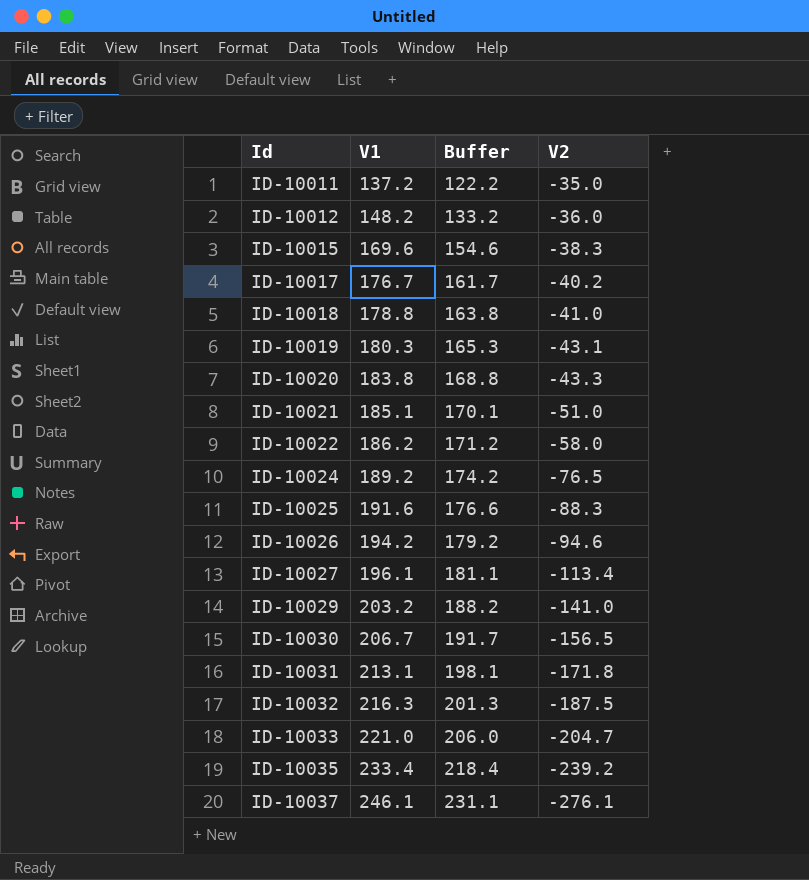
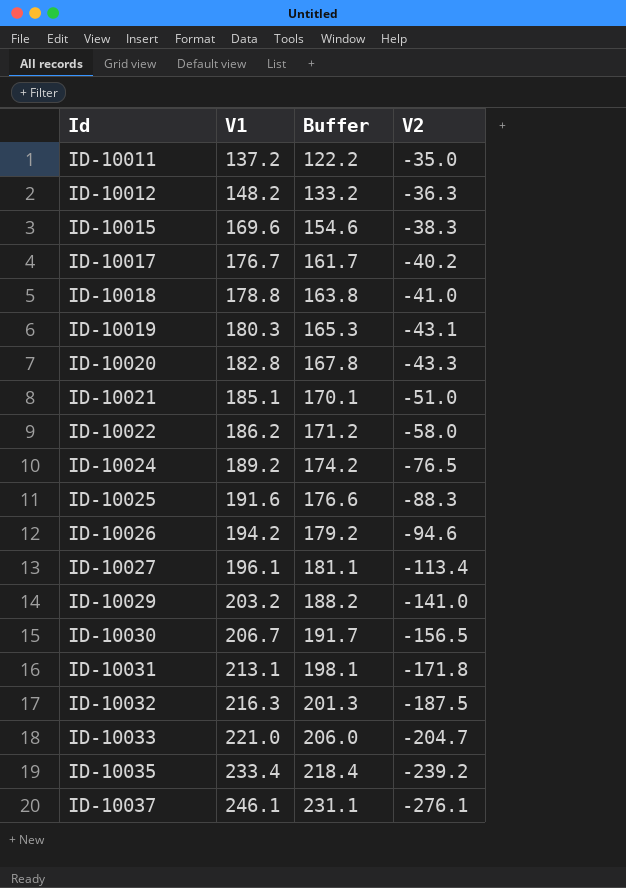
ID-10012 | V2: -36.0 -> -36.3
ID-10020 | V1: 183.8 -> 182.8
ID-10020 | Buffer: 168.8 -> 167.8

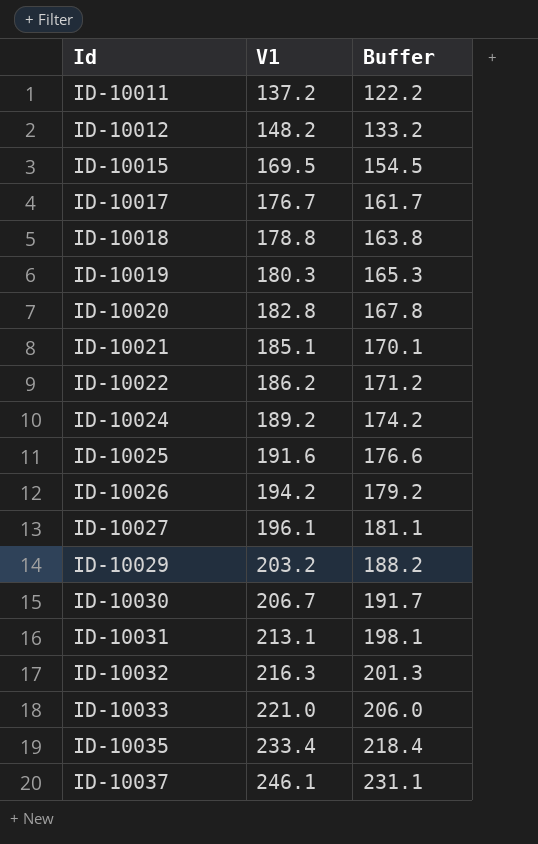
column V2 | position: 4 -> none
ID-10015 | V1: 169.6 -> 169.5
ID-10015 | Buffer: 154.6 -> 154.5

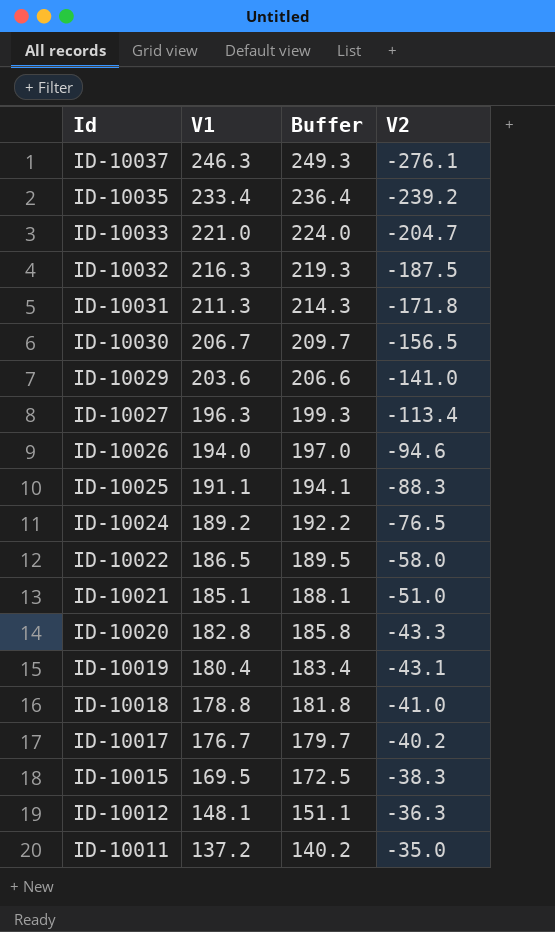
row order: Id ascending -> Id descending
column Buffer | formula: [V1] - 15 -> [V1] + 3
column V2 | position: none -> 4
ID-10037 | V1: 246.1 -> 246.3
ID-10031 | V1: 213.1 -> 211.3
ID-10029 | V1: 203.2 -> 203.6
ID-10027 | V1: 196.1 -> 196.3
ID-10026 | V1: 194.2 -> 194.0
ID-10025 | V1: 191.6 -> 191.1
ID-10022 | V1: 186.2 -> 186.5
ID-10019 | V1: 180.3 -> 180.4
ID-10012 | V1: 148.2 -> 148.1

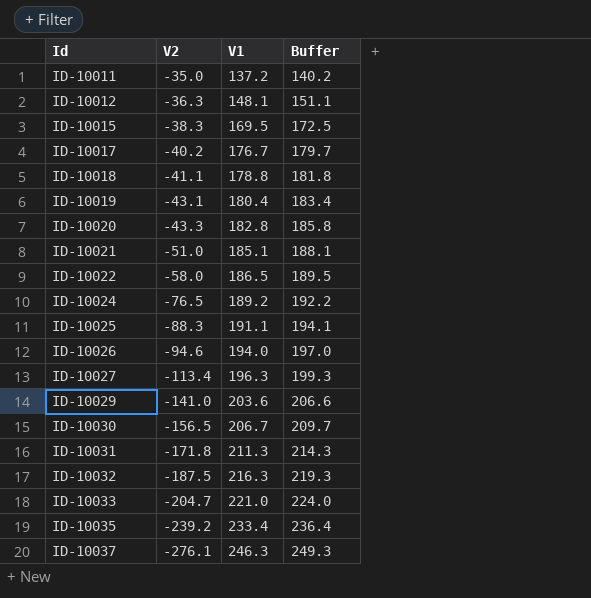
row order: Id descending -> Id ascending
column V2 | position: 4 -> 2
ID-10018 | V2: -41.0 -> -41.1

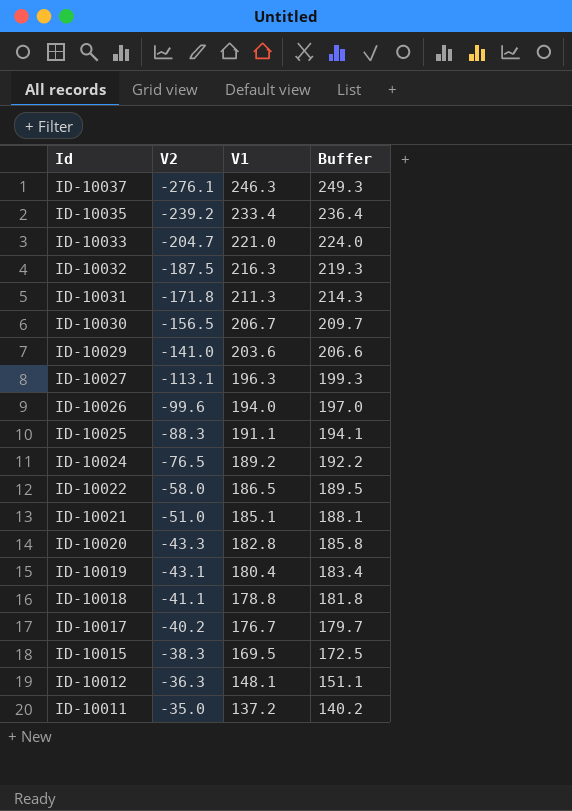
row order: Id ascending -> Id descending
ID-10027 | V2: -113.4 -> -113.1
ID-10026 | V2: -94.6 -> -99.6

